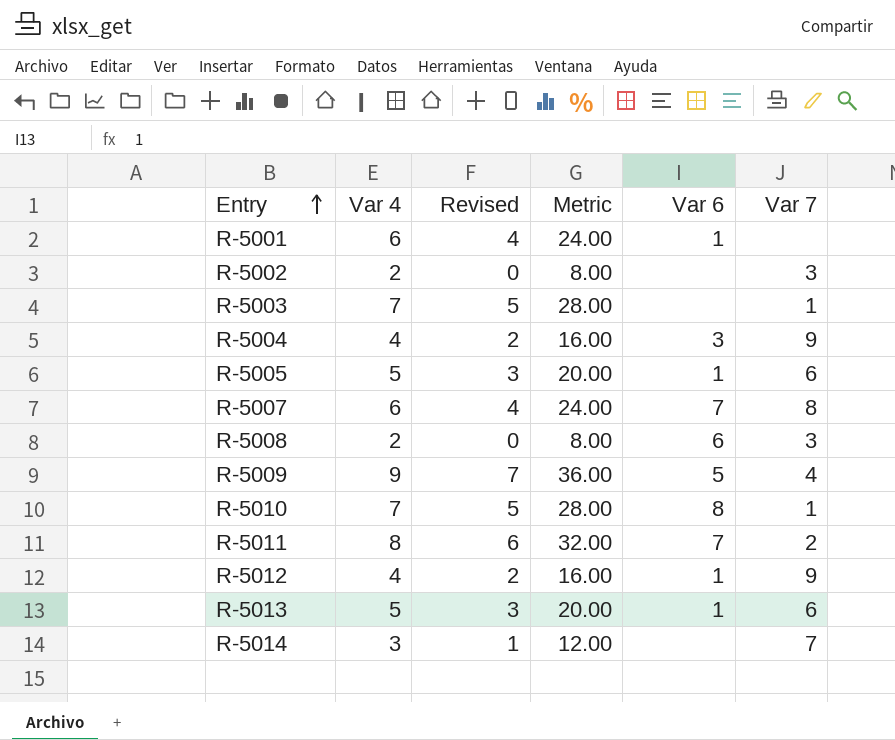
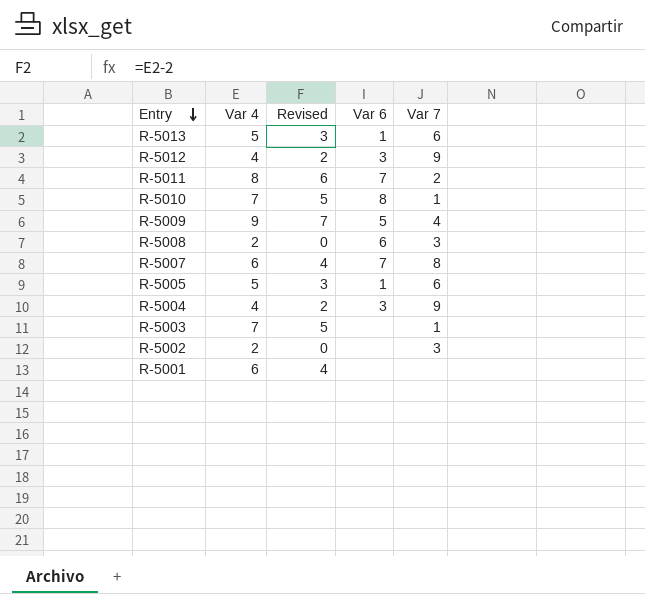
row order: Entry ascending -> Entry descending
column Metric | formula: [Var 4] * 4 -> none
row R-5014: 3 | 1 | 12.00 | none | 7 -> none
R-5012 | Var 6: 1 -> 3
R-5001 | Var 6: 1 -> none

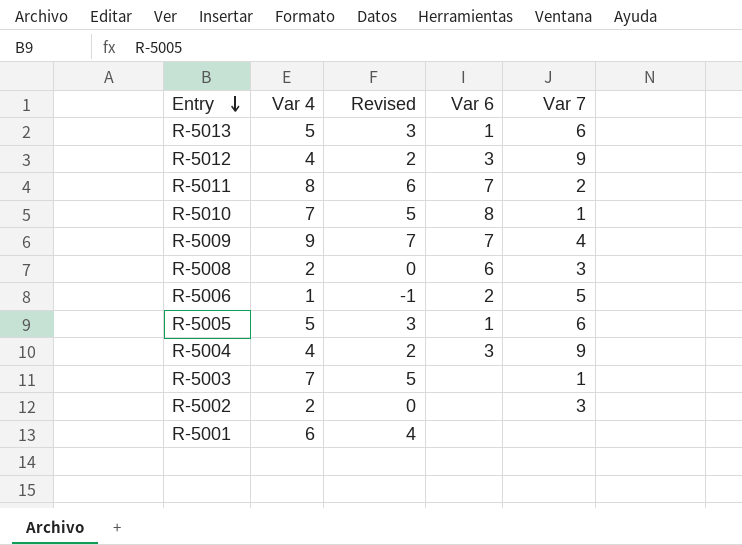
row R-5007: 6 | 4 | 7 | 8 -> none
R-5009 | Var 6: 5 -> 7
row R-5006: none -> 1 | -1 | 2 | 5

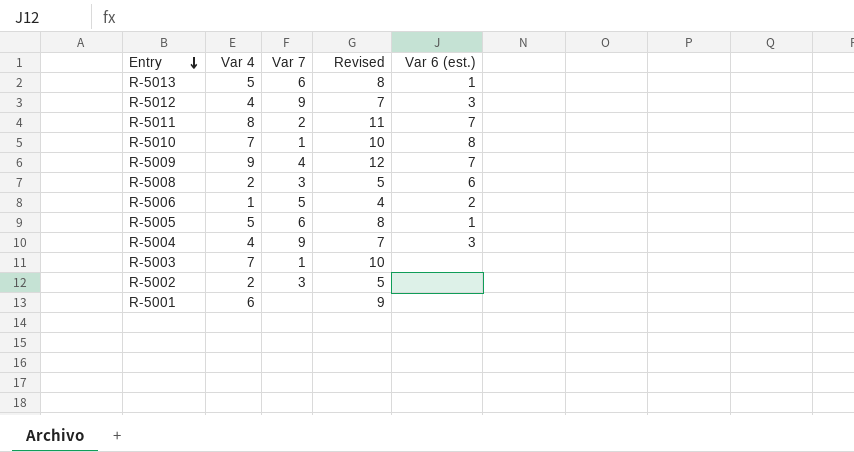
column Var 7 | position: 5 -> 3
column Revised | formula: [Var 4] - 2 -> [Var 4] + 3
column name: Var 6 -> Var 6 (est.)

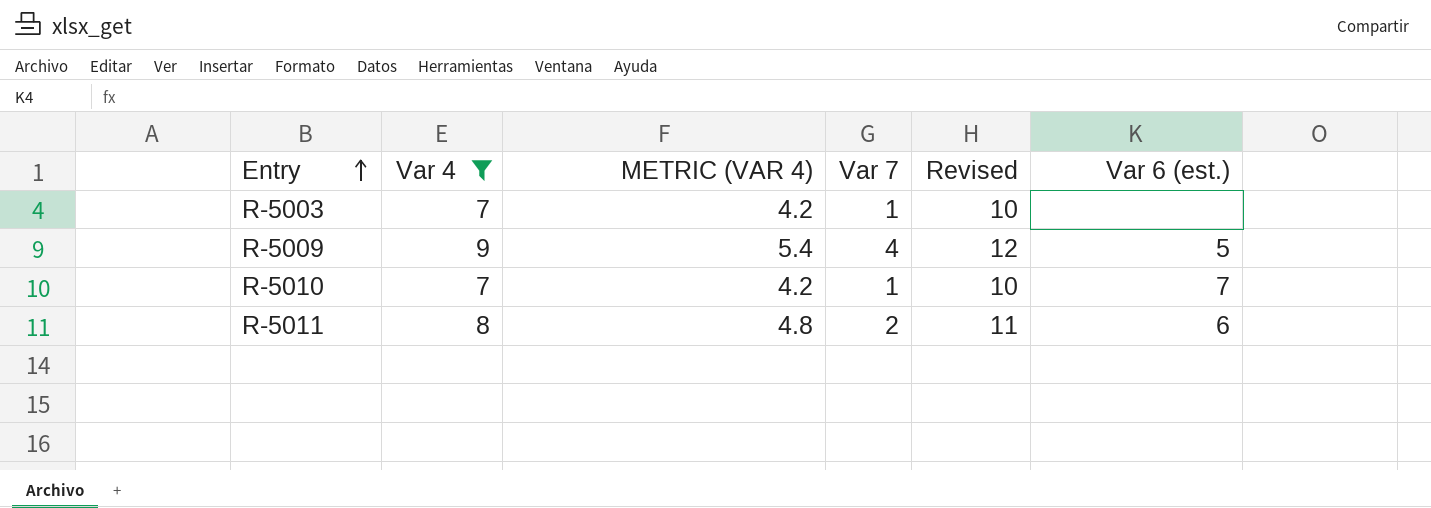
filter: none -> Var 4 >= 7
row order: Entry descending -> Entry ascending
column METRIC (VAR 4) | formula: none -> [Var 4] * 0.6
R-5009 | Var 6 (est.): 7 -> 5
R-5010 | Var 6 (est.): 8 -> 7
R-5011 | Var 6 (est.): 7 -> 6

